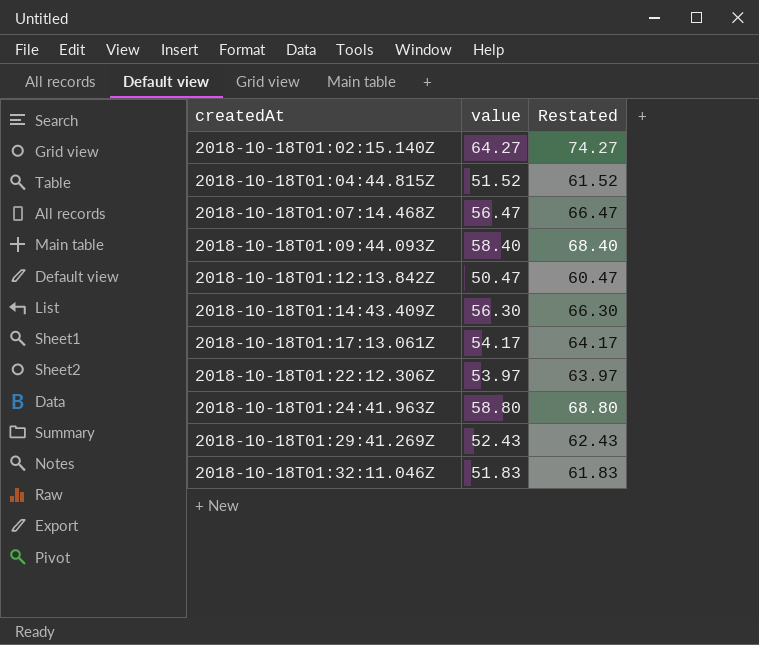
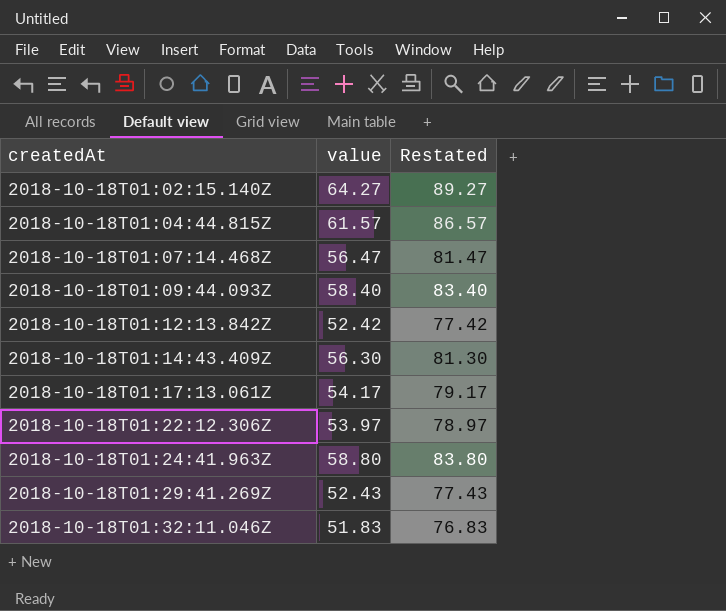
column Restated | formula: [value] + 10 -> [value] + 25
2018-10-18T01:04:44.815Z | value: 51.52 -> 61.57
2018-10-18T01:12:13.842Z | value: 50.47 -> 52.42

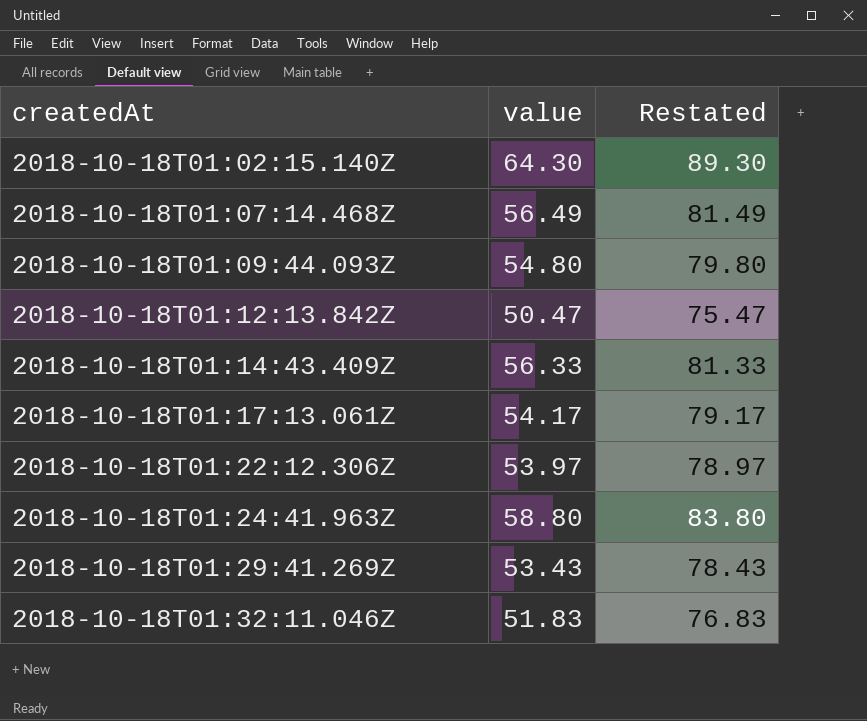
row 2018-10-18T01:04:44.815Z: 61.57 | 86.57 -> none
2018-10-18T01:02:15.140Z | value: 64.27 -> 64.30
2018-10-18T01:02:15.140Z | Restated: 89.27 -> 89.30
2018-10-18T01:07:14.468Z | value: 56.47 -> 56.49
2018-10-18T01:07:14.468Z | Restated: 81.47 -> 81.49
2018-10-18T01:09:44.093Z | value: 58.40 -> 54.80
2018-10-18T01:09:44.093Z | Restated: 83.40 -> 79.80
2018-10-18T01:12:13.842Z | value: 52.42 -> 50.47
2018-10-18T01:12:13.842Z | Restated: 77.42 -> 75.47
2018-10-18T01:14:43.409Z | value: 56.30 -> 56.33
2018-10-18T01:14:43.409Z | Restated: 81.30 -> 81.33
2018-10-18T01:29:41.269Z | value: 52.43 -> 53.43
2018-10-18T01:29:41.269Z | Restated: 77.43 -> 78.43

